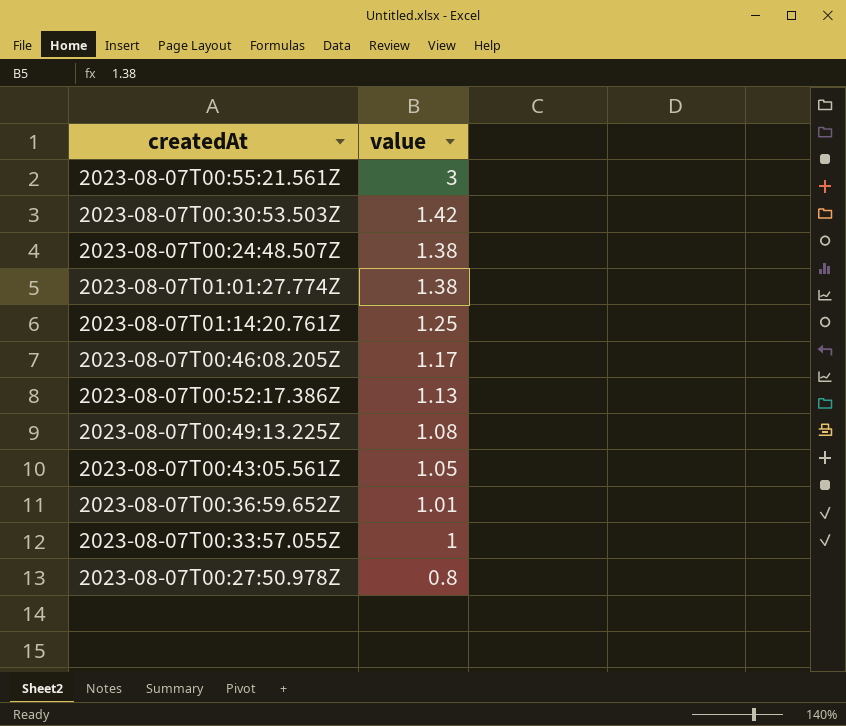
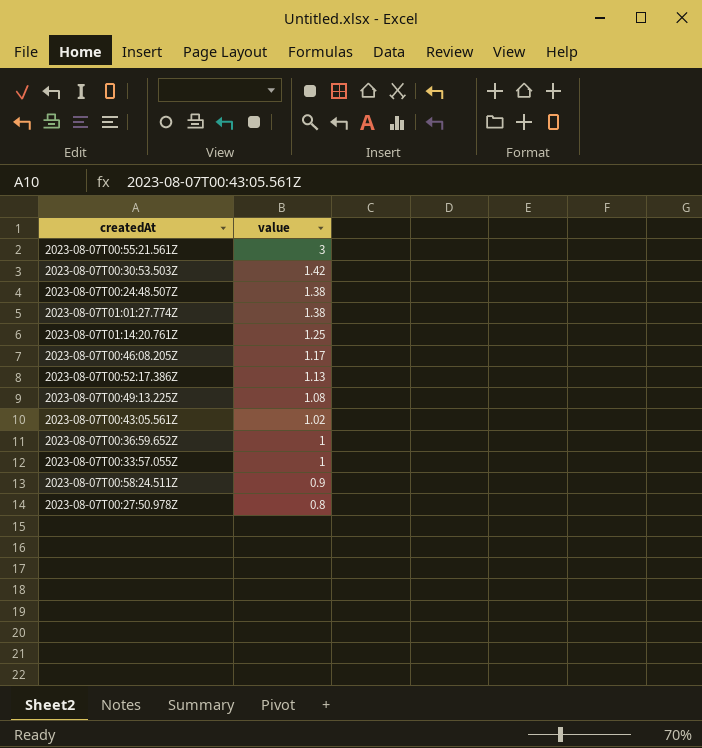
2023-08-07T00:43:05.561Z | value: 1.05 -> 1.02
2023-08-07T00:36:59.652Z | value: 1.01 -> 1
row 2023-08-07T00:58:24.511Z: none -> 0.9

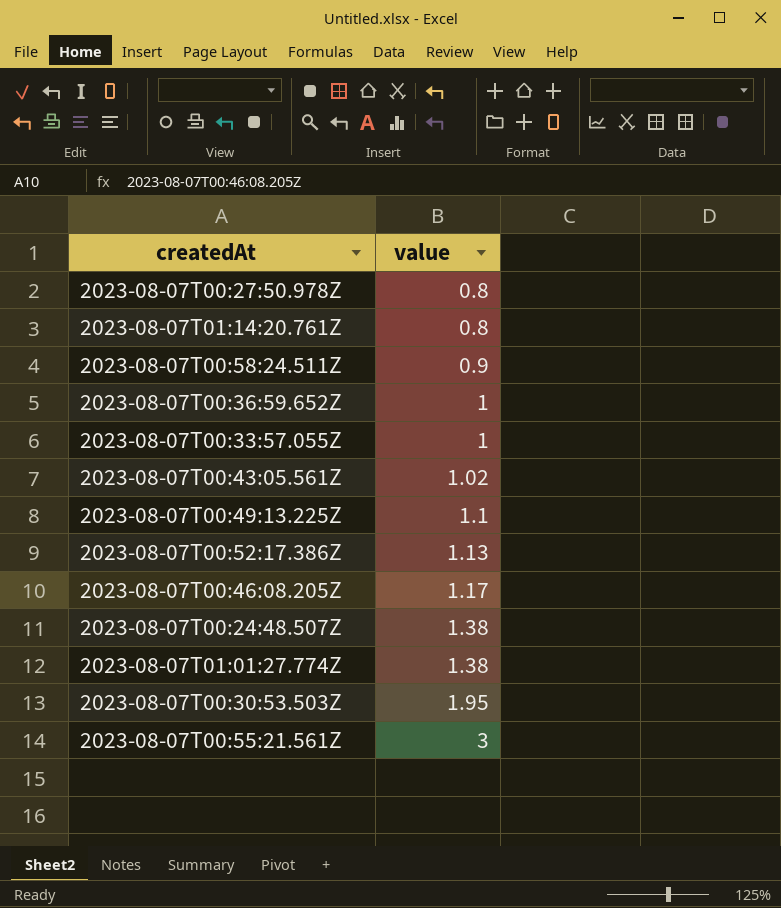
row order: value descending -> value ascending
2023-08-07T01:14:20.761Z | value: 1.25 -> 0.8
2023-08-07T00:49:13.225Z | value: 1.08 -> 1.1
2023-08-07T00:30:53.503Z | value: 1.42 -> 1.95

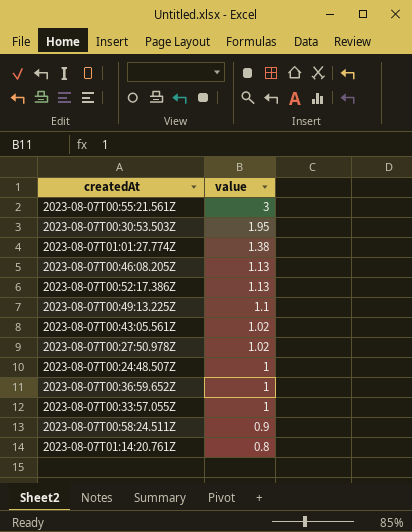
row order: value ascending -> value descending
2023-08-07T00:46:08.205Z | value: 1.17 -> 1.13
2023-08-07T00:27:50.978Z | value: 0.8 -> 1.02
2023-08-07T00:24:48.507Z | value: 1.38 -> 1

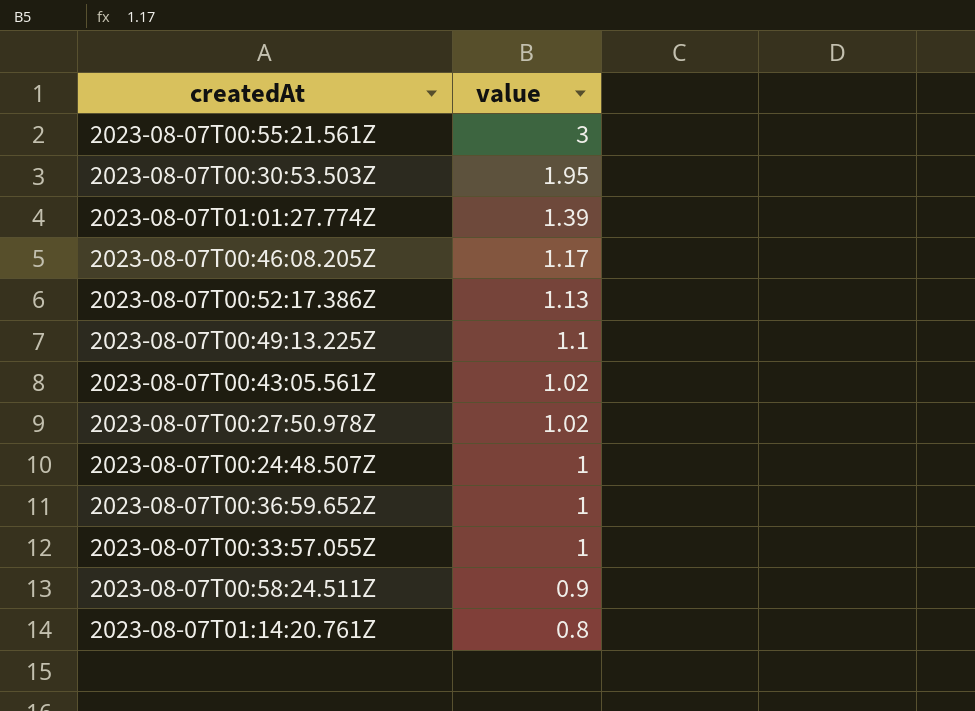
2023-08-07T01:01:27.774Z | value: 1.38 -> 1.39
2023-08-07T00:46:08.205Z | value: 1.13 -> 1.17

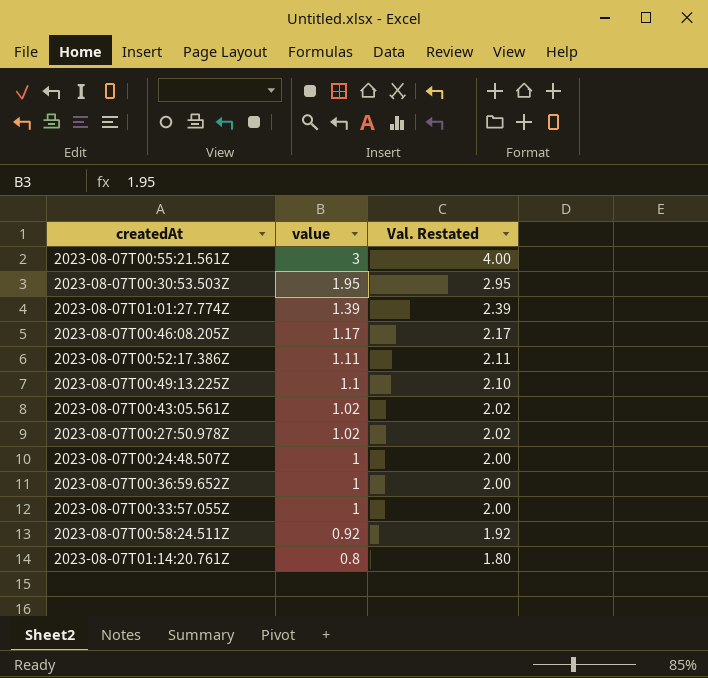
column Val. Restated | formula: none -> [value] + 1
2023-08-07T00:52:17.386Z | value: 1.13 -> 1.11
2023-08-07T00:58:24.511Z | value: 0.9 -> 0.92

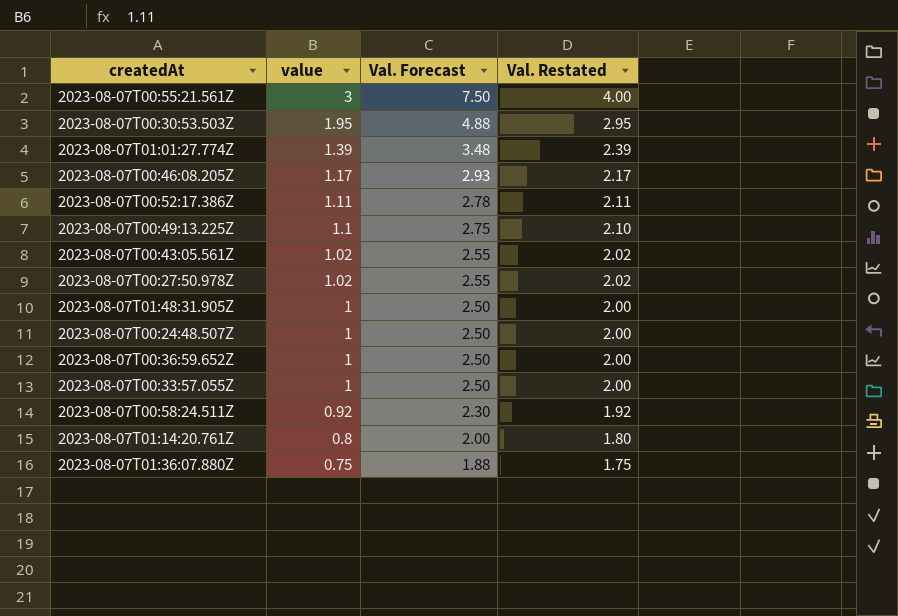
column Val. Forecast | formula: none -> [value] * 2.5
row 2023-08-07T01:48:31.905Z: none -> 1 | 2.50 | 2.00
row 2023-08-07T01:36:07.880Z: none -> 0.75 | 1.88 | 1.75

